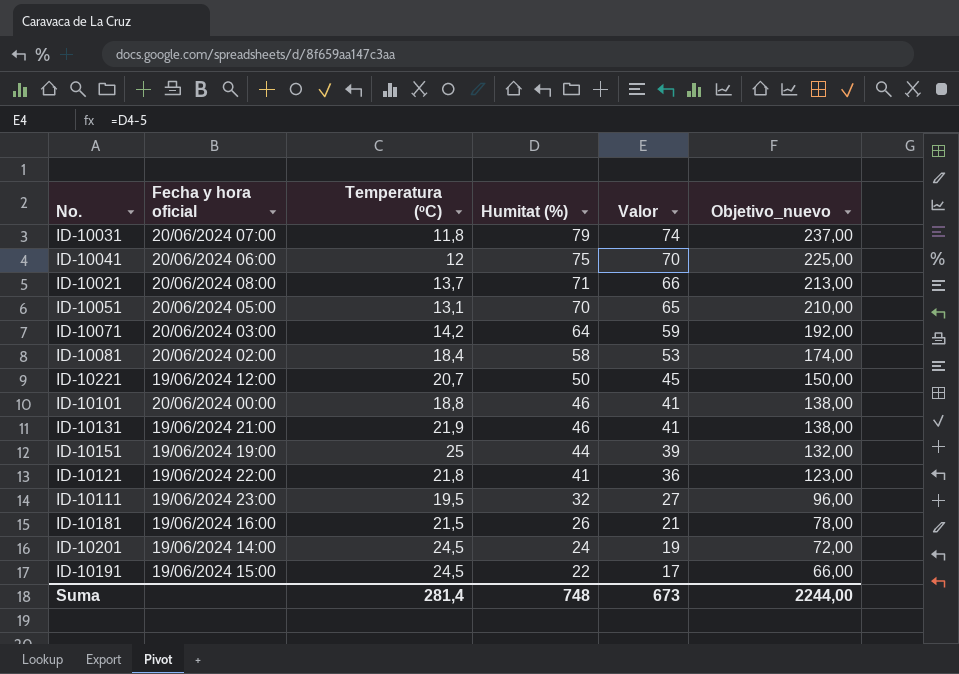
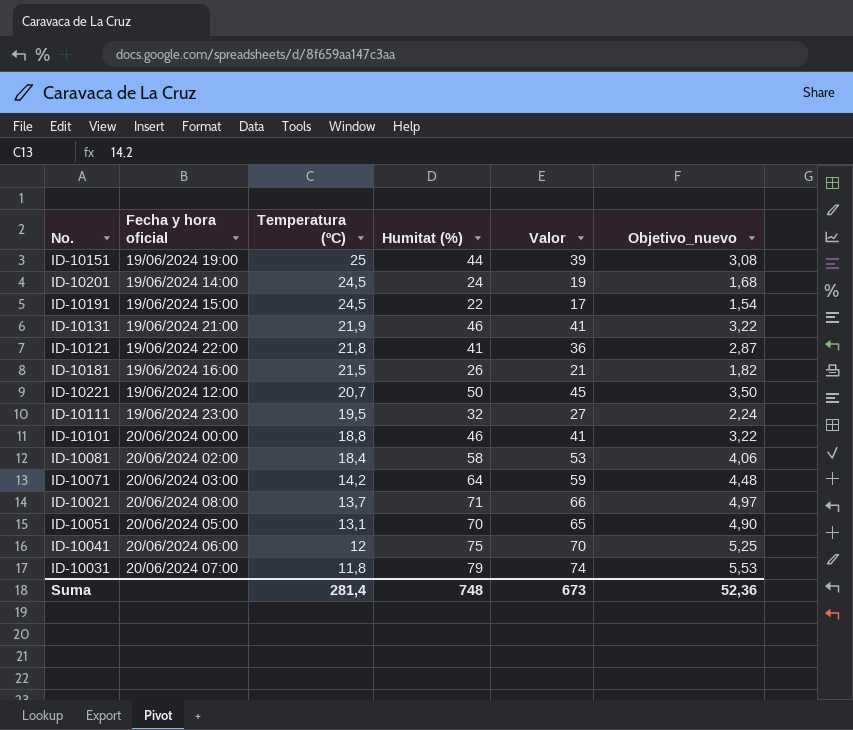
row order: Humitat (%) descending -> Temperatura (ºC) descending
column Objetivo_nuevo | formula: [Humitat (%)] * 3 -> [Humitat (%)] * 0,07
Suma | Objetivo_nuevo: 2244,00 -> 52,36

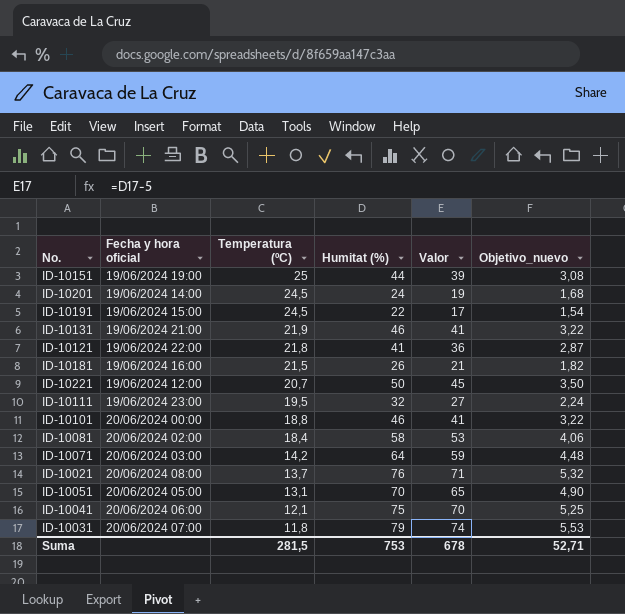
ID-10021 | Humitat (%): 71 -> 76
ID-10021 | Valor: 66 -> 71
ID-10021 | Objetivo_nuevo: 4,97 -> 5,32
ID-10041 | Temperatura (ºC): 12 -> 12,1
Suma | Temperatura (ºC): 281,4 -> 281,5
Suma | Humitat (%): 748 -> 753
Suma | Valor: 673 -> 678
Suma | Objetivo_nuevo: 52,36 -> 52,71

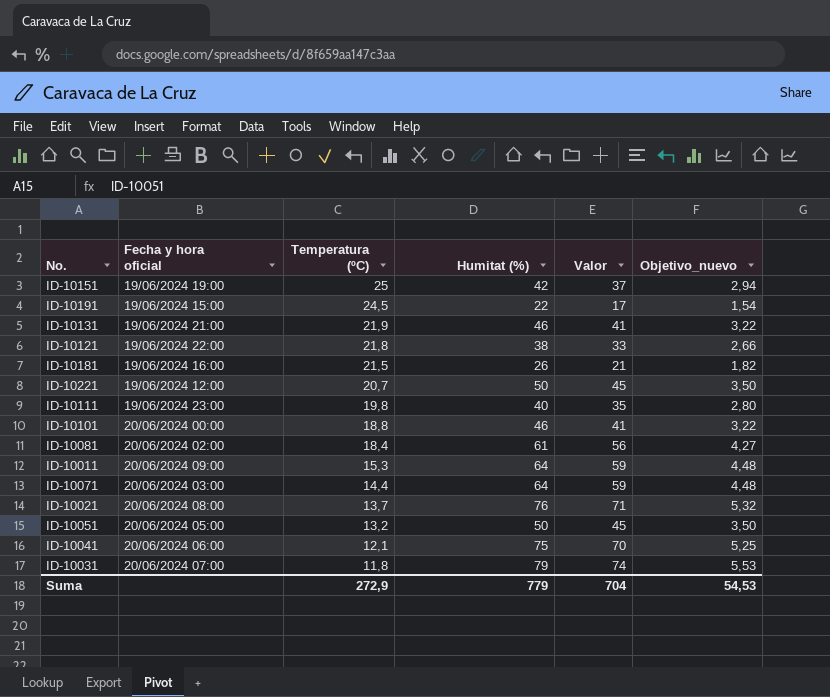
row ID-10201: 19/06/2024 14:00 | 24,5 | 24 | 19 | 1,68 -> none
ID-10151 | Humitat (%): 44 -> 42
ID-10151 | Valor: 39 -> 37
ID-10151 | Objetivo_nuevo: 3,08 -> 2,94
ID-10121 | Humitat (%): 41 -> 38
ID-10121 | Valor: 36 -> 33
ID-10121 | Objetivo_nuevo: 2,87 -> 2,66
ID-10111 | Temperatura (ºC): 19,5 -> 19,8
ID-10111 | Humitat (%): 32 -> 40
ID-10111 | Valor: 27 -> 35
ID-10111 | Objetivo_nuevo: 2,24 -> 2,80
ID-10081 | Humitat (%): 58 -> 61
ID-10081 | Valor: 53 -> 56
ID-10081 | Objetivo_nuevo: 4,06 -> 4,27
row ID-10011: none -> 20/06/2024 09:00 | 15,3 | 64 | 59 | 4,48
ID-10071 | Temperatura (ºC): 14,2 -> 14,4
ID-10051 | Temperatura (ºC): 13,1 -> 13,2
ID-10051 | Humitat (%): 70 -> 50
ID-10051 | Valor: 65 -> 45
ID-10051 | Objetivo_nuevo: 4,90 -> 3,50
Suma | Temperatura (ºC): 281,5 -> 272,9
Suma | Humitat (%): 753 -> 779
Suma | Valor: 678 -> 704
Suma | Objetivo_nuevo: 52,71 -> 54,53

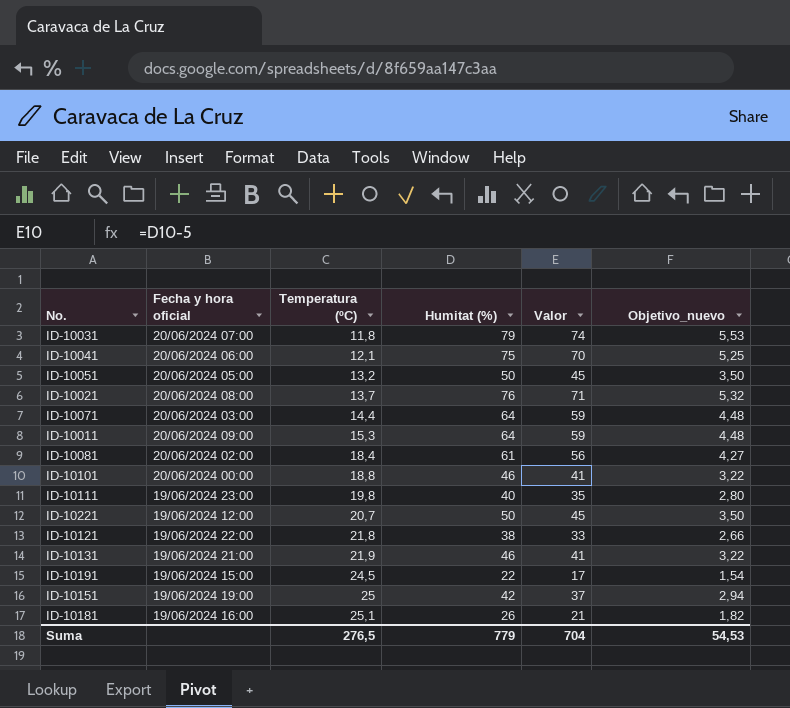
row order: Temperatura (ºC) descending -> Temperatura (ºC) ascending
ID-10181 | Temperatura (ºC): 21,5 -> 25,1
Suma | Temperatura (ºC): 272,9 -> 276,5

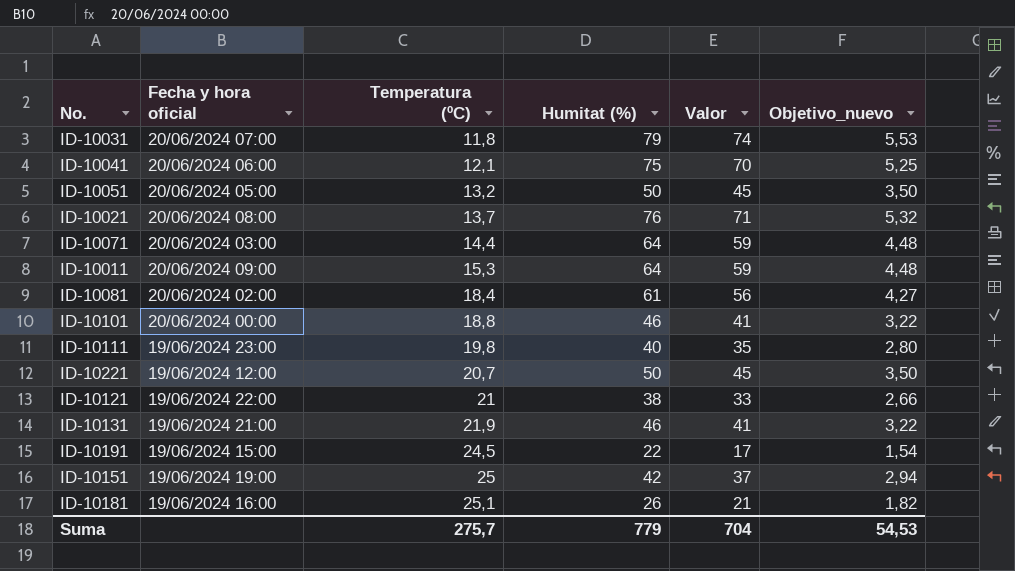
ID-10121 | Temperatura (ºC): 21,8 -> 21
Suma | Temperatura (ºC): 276,5 -> 275,7

